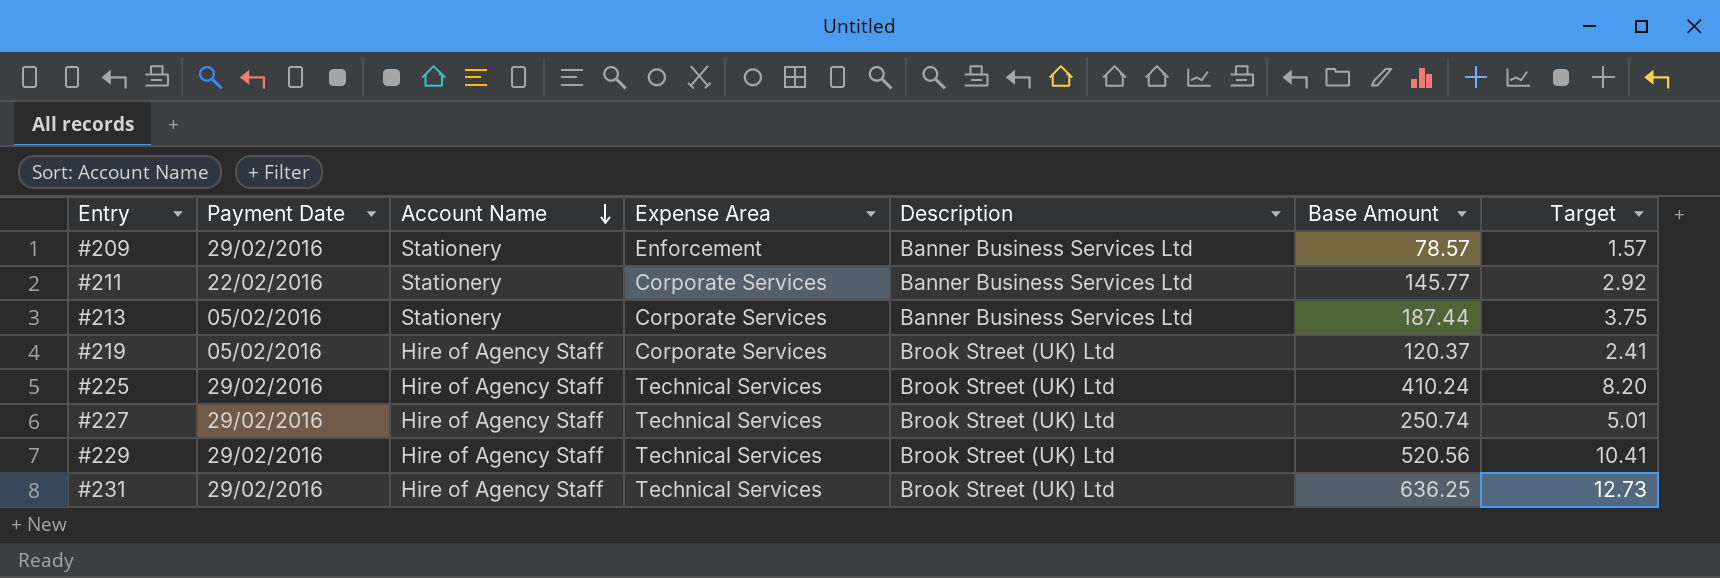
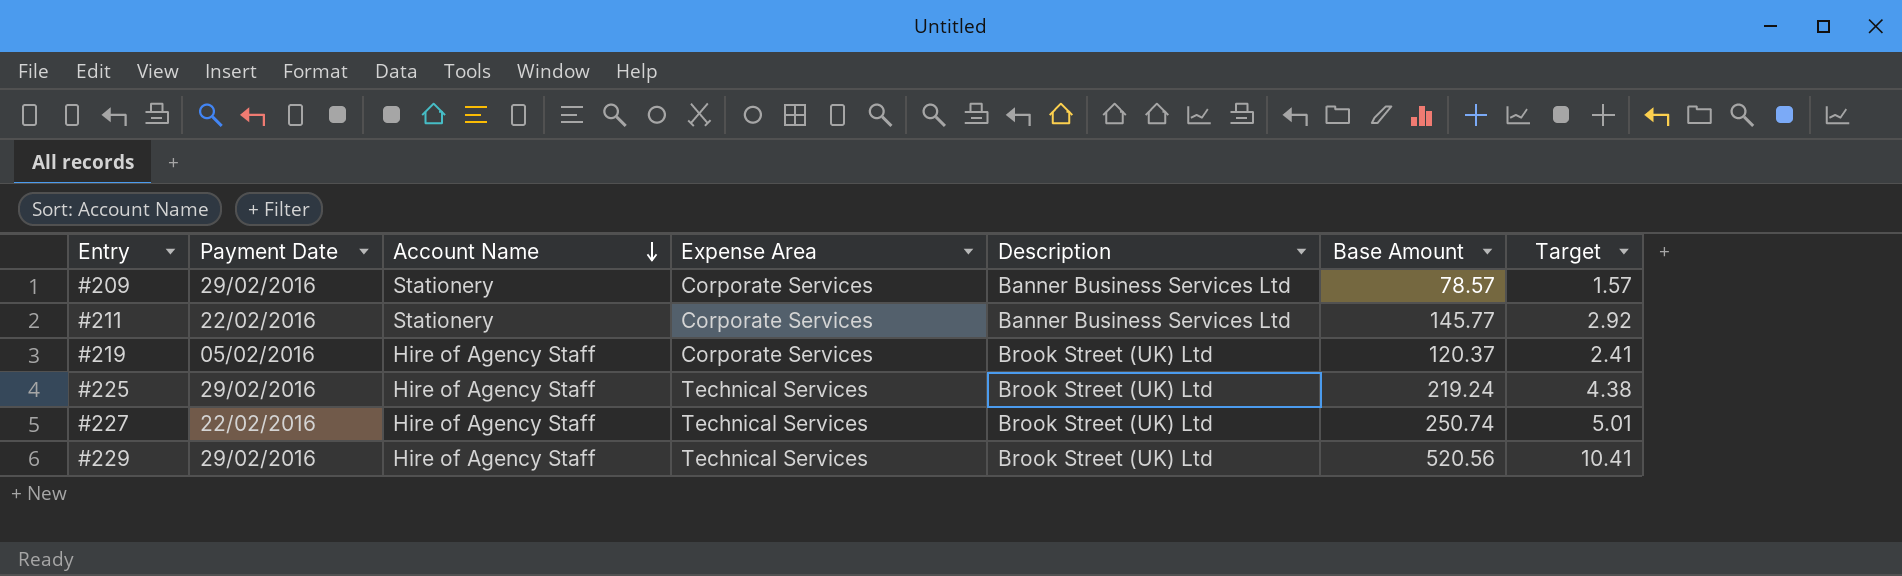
row #213: 05/02/2016 | Stationery | Corporate Services | Banner Business Services Ltd | 187.44 | 3.75 -> none
row #231: 29/02/2016 | Hire of Agency Staff | Technical Services | Brook Street (UK) Ltd | 636.25 | 12.73 -> none
#209 | Expense Area: Enforcement -> Corporate Services
#225 | Base Amount: 410.24 -> 219.24
#225 | Target: 8.20 -> 4.38
#227 | Payment Date: 29/02/2016 -> 22/02/2016

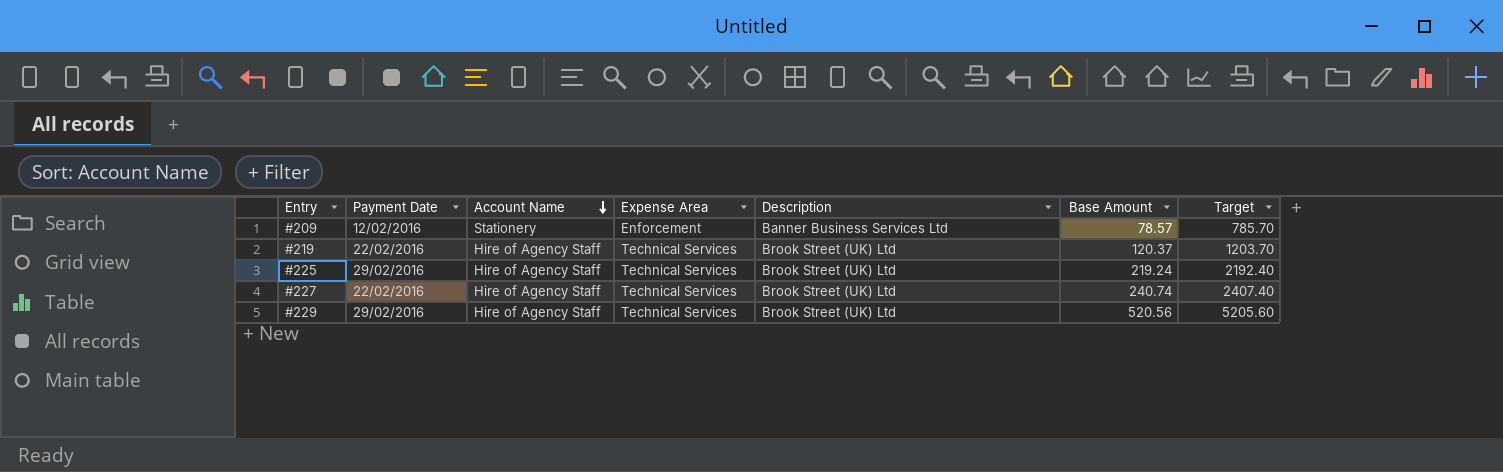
column Target | formula: [Base Amount] * 0.02 -> [Base Amount] * 10
row #211: 22/02/2016 | Stationery | Corporate Services | Banner Business Services Ltd | 145.77 | 2.92 -> none
#209 | Payment Date: 29/02/2016 -> 12/02/2016
#209 | Expense Area: Corporate Services -> Enforcement
#219 | Payment Date: 05/02/2016 -> 22/02/2016
#219 | Expense Area: Corporate Services -> Technical Services
#227 | Base Amount: 250.74 -> 240.74

